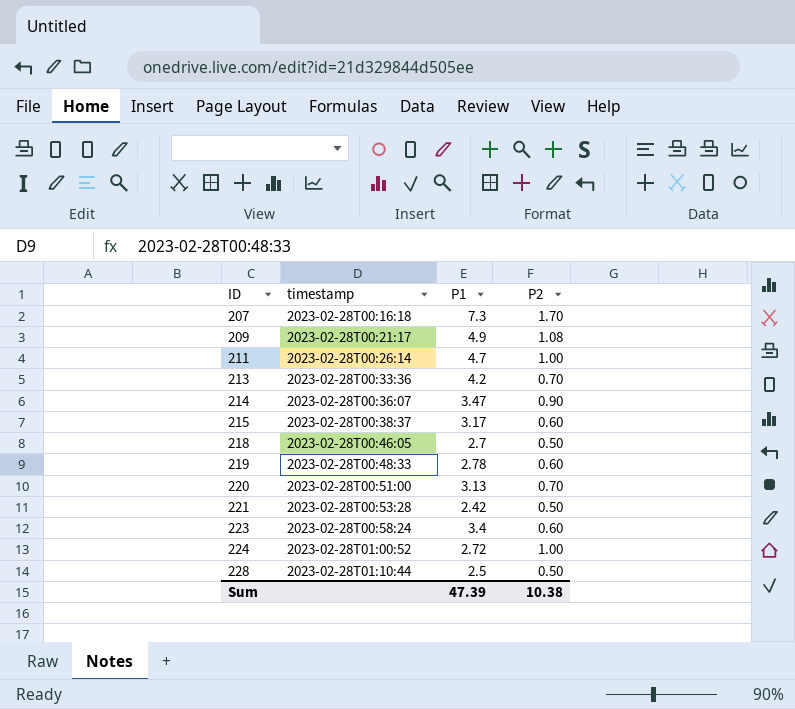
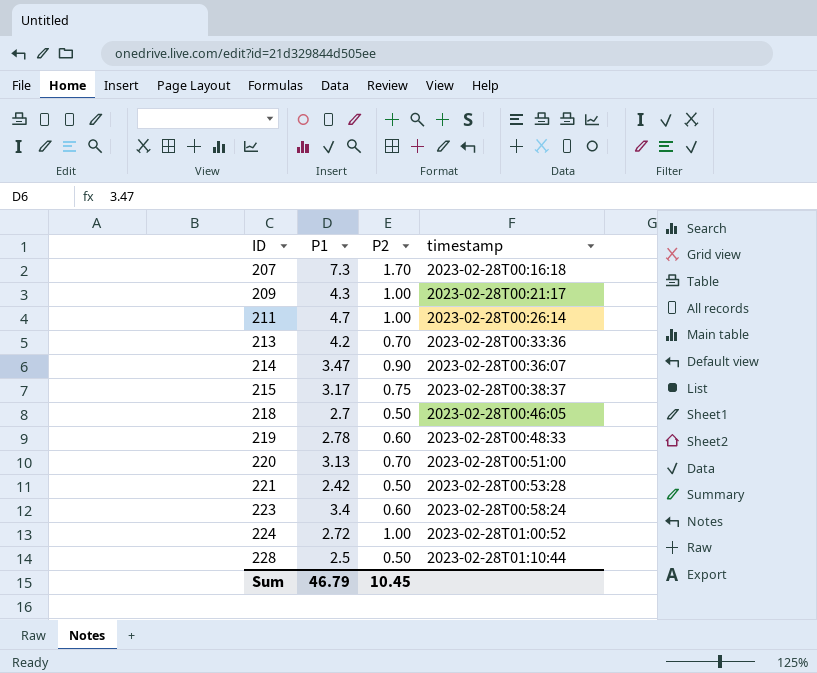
column timestamp | position: 2 -> 4
209 | P1: 4.9 -> 4.3
209 | P2: 1.08 -> 1.00
215 | P2: 0.60 -> 0.75
Sum | P1: 47.39 -> 46.79
Sum | P2: 10.38 -> 10.45

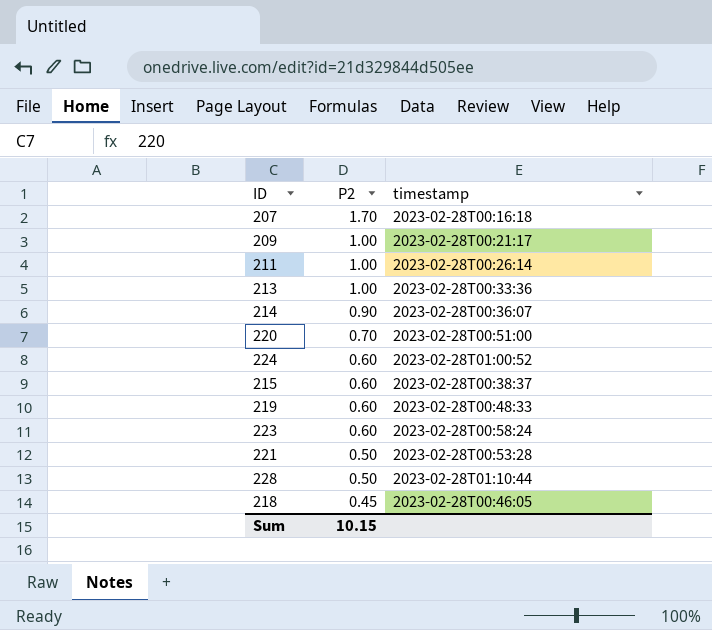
row order: ID ascending -> P2 descending
column P1 | position: 2 -> none
213 | P2: 0.70 -> 1.00
224 | P2: 1.00 -> 0.60
215 | P2: 0.75 -> 0.60
218 | P2: 0.50 -> 0.45
Sum | P2: 10.45 -> 10.15

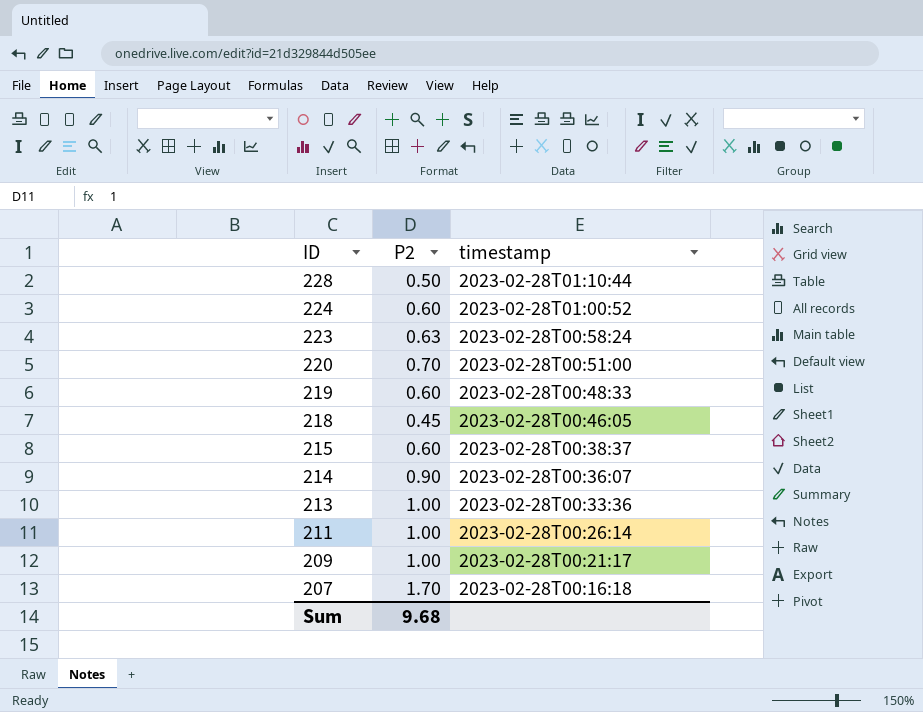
row order: P2 descending -> ID descending
row 221: 0.50 | 2023-02-28T00:53:28 -> none
223 | P2: 0.60 -> 0.63
Sum | P2: 10.15 -> 9.68

